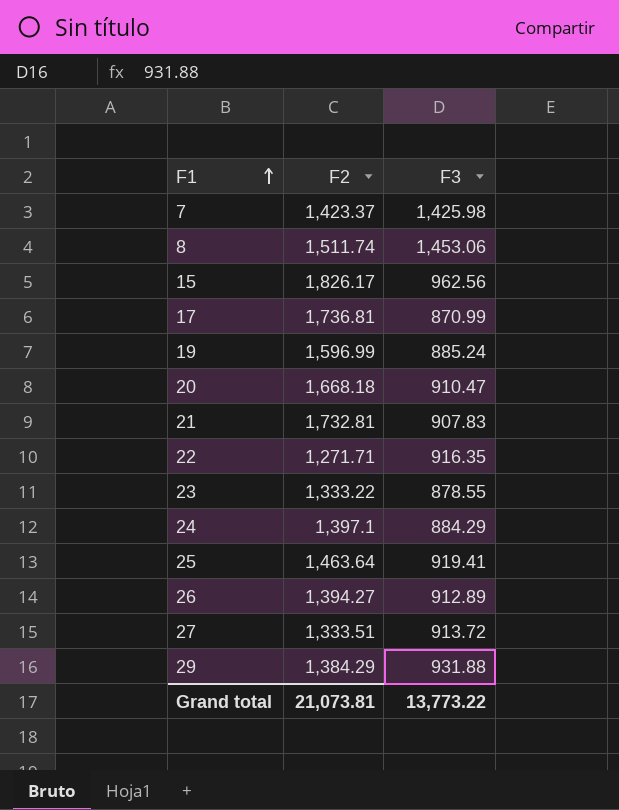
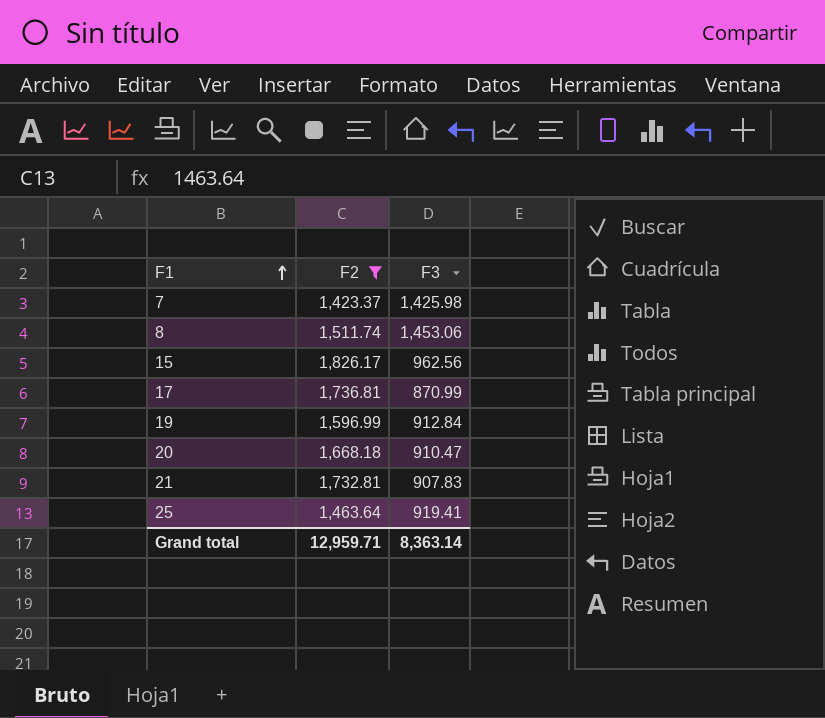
filter: none -> F2 >= 1,423.37
19 | F3: 885.24 -> 912.84
Grand total | F2: 21,073.81 -> 12,959.71
Grand total | F3: 13,773.22 -> 8,363.14

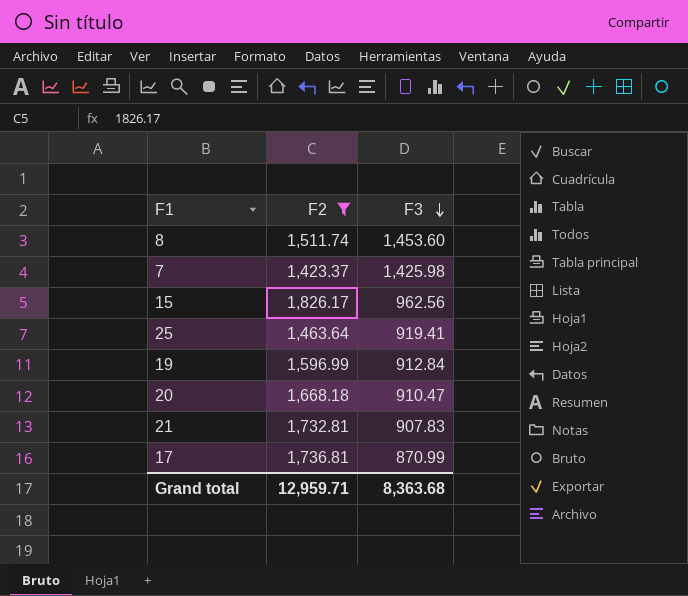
row order: F1 ascending -> F3 descending
8 | F3: 1,453.06 -> 1,453.60
Grand total | F3: 8,363.14 -> 8,363.68

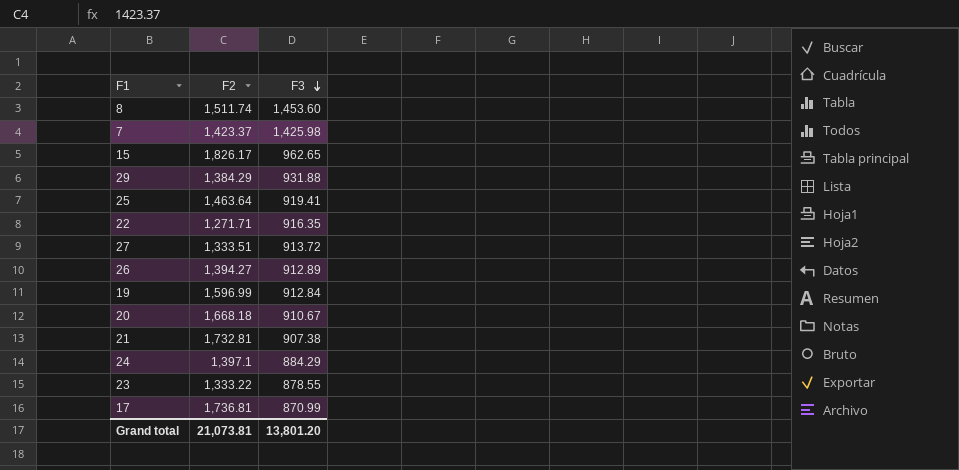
filter: F2 >= 1,423.37 -> none
15 | F3: 962.56 -> 962.65
20 | F3: 910.47 -> 910.67
21 | F3: 907.83 -> 907.38
Grand total | F2: 12,959.71 -> 21,073.81
Grand total | F3: 8,363.68 -> 13,801.20

